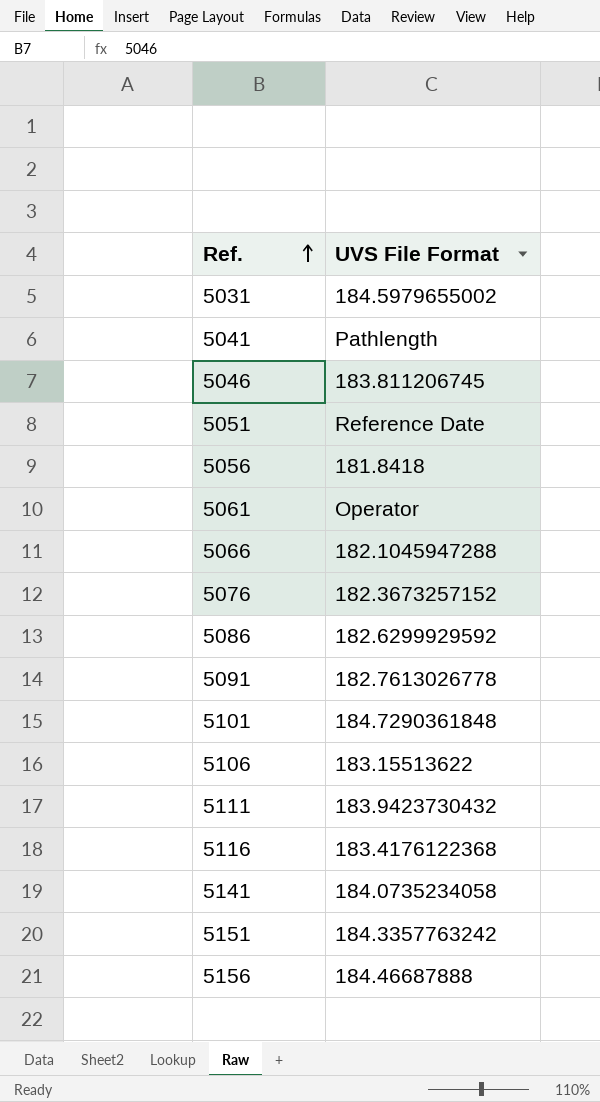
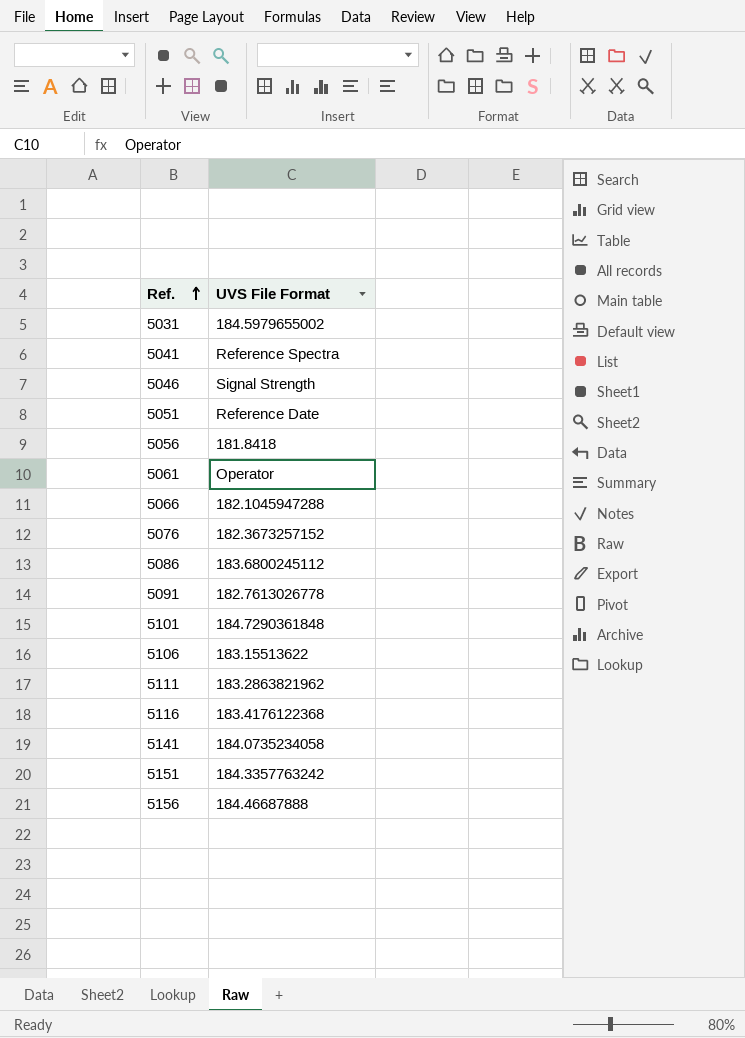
5041 | UVS File Format: Pathlength -> Reference Spectra
5046 | UVS File Format: 183.811206745 -> Signal Strength
5086 | UVS File Format: 182.6299929592 -> 183.6800245112
5111 | UVS File Format: 183.9423730432 -> 183.2863821962

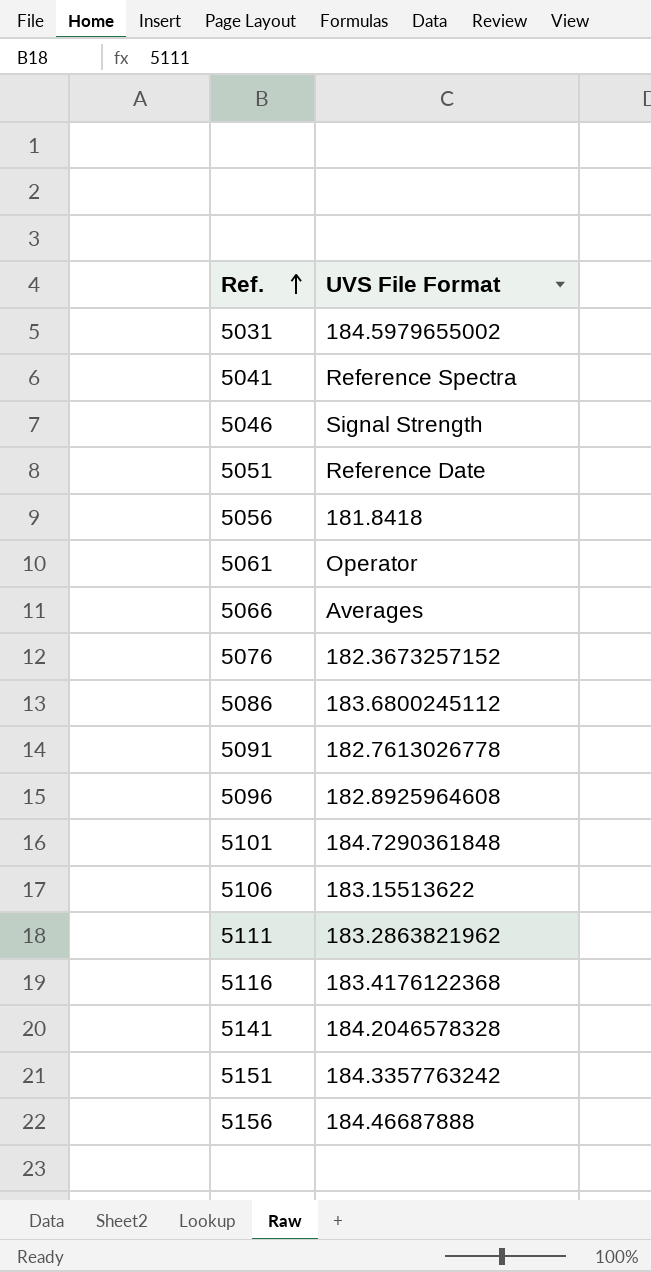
5066 | UVS File Format: 182.1045947288 -> Averages
row 5096: none -> 182.8925964608
5141 | UVS File Format: 184.0735234058 -> 184.2046578328

